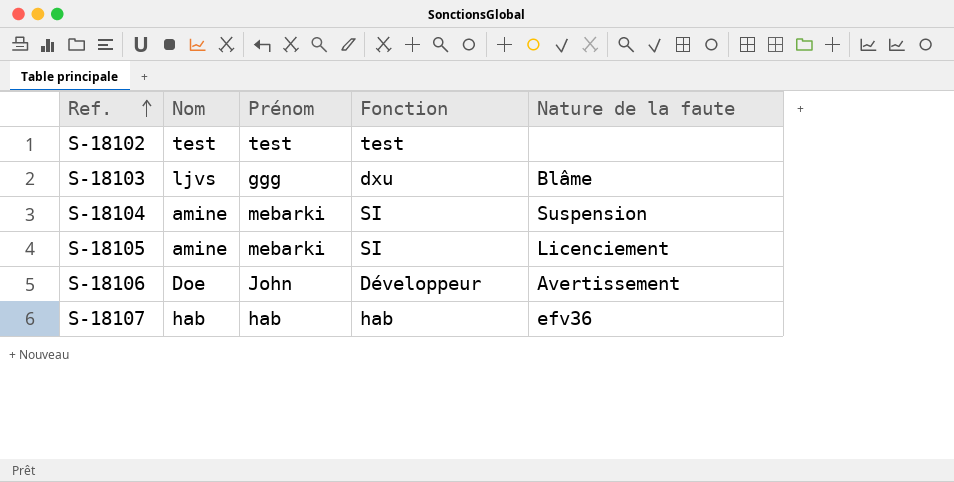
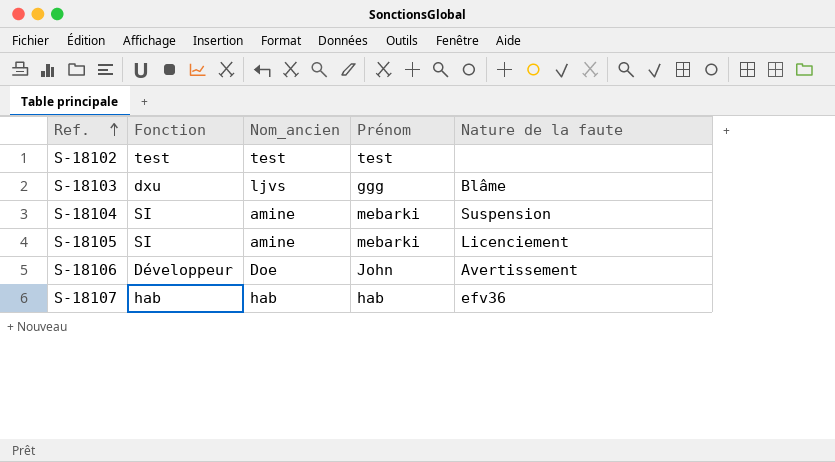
column Fonction | position: 4 -> 2
column name: Nom -> Nom_ancien

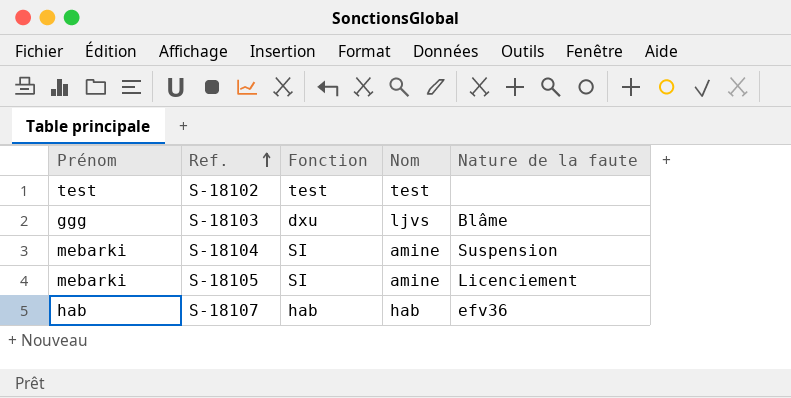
column Prénom | position: 4 -> 1
column name: Nom_ancien -> Nom
row S-18106: Développeur | Doe | John | Avertissement -> none

